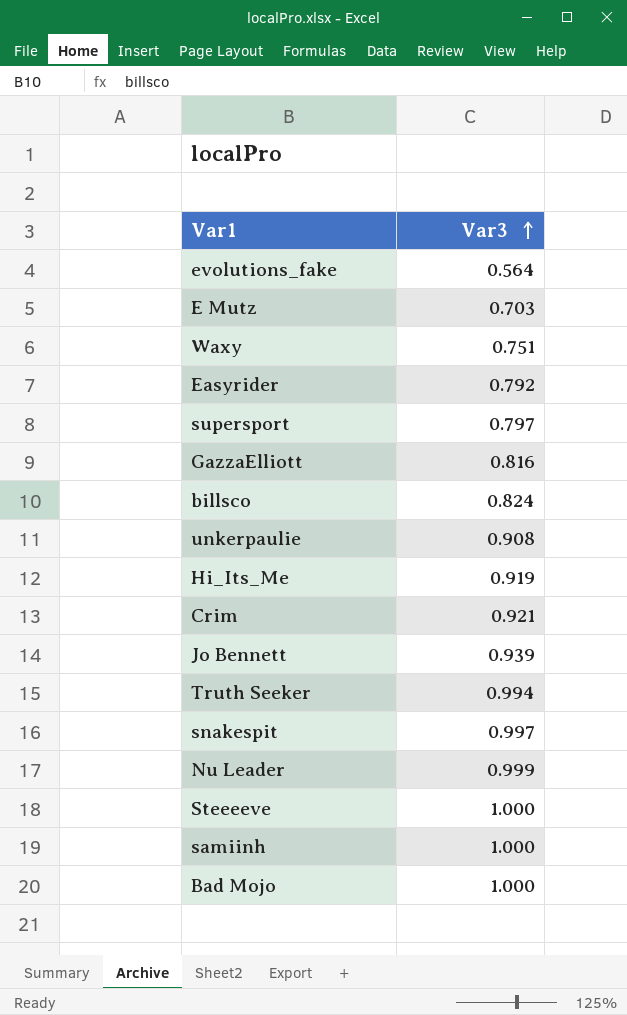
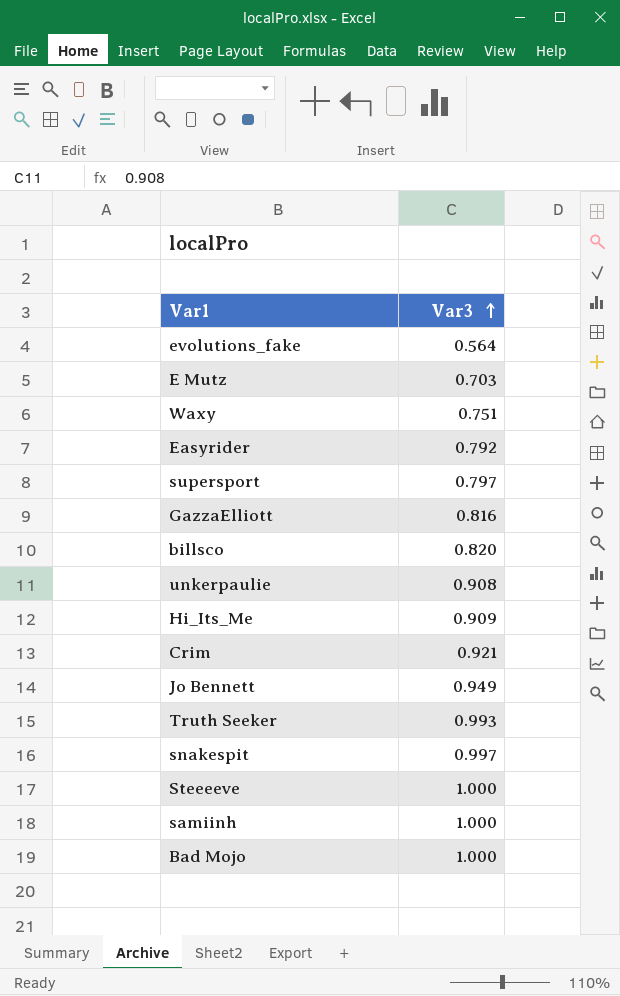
row Nu Leader: 0.999 -> none
billsco | Var3: 0.824 -> 0.820
Hi_Its_Me | Var3: 0.919 -> 0.909
Jo Bennett | Var3: 0.939 -> 0.949
Truth Seeker | Var3: 0.994 -> 0.993

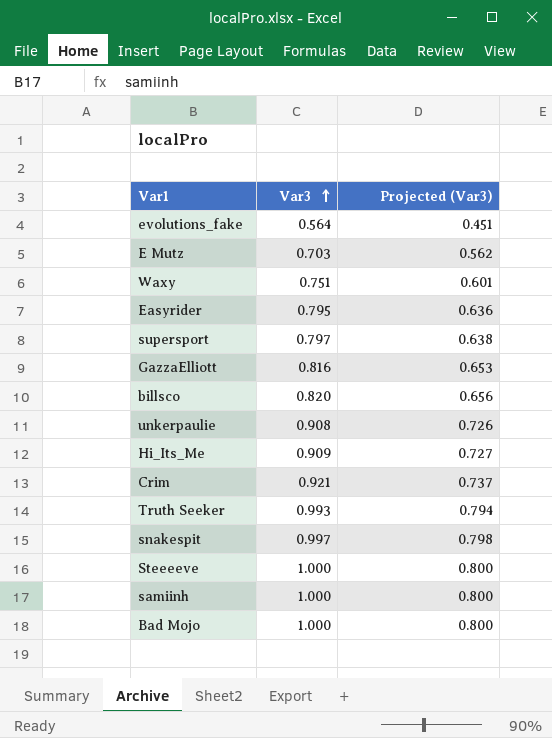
column Projected (Var3) | formula: none -> [Var3] * 0.8
row Jo Bennett: 0.949 -> none
Easyrider | Var3: 0.792 -> 0.795

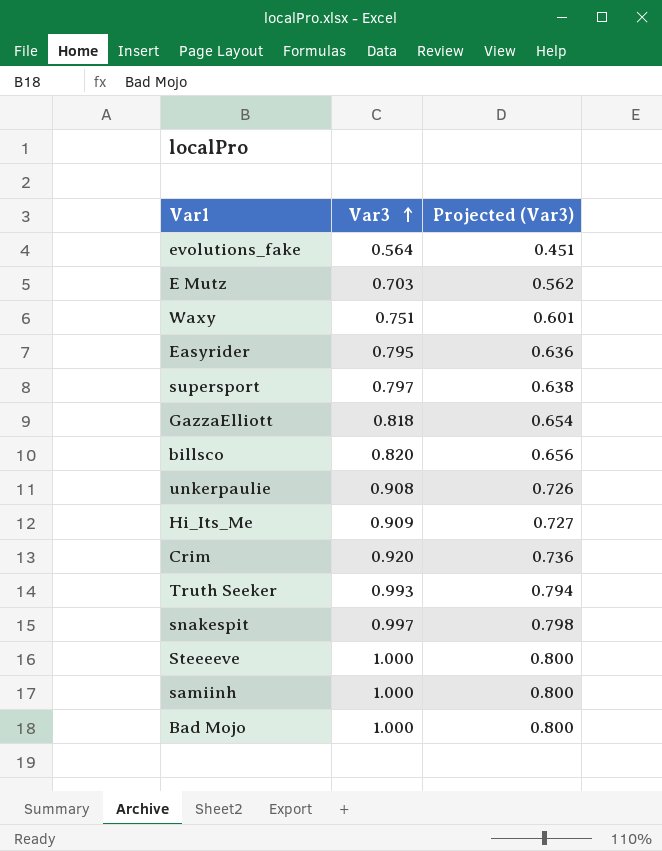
GazzaElliott | Var3: 0.816 -> 0.818
GazzaElliott | Projected (Var3): 0.653 -> 0.654
Crim | Var3: 0.921 -> 0.920
Crim | Projected (Var3): 0.737 -> 0.736

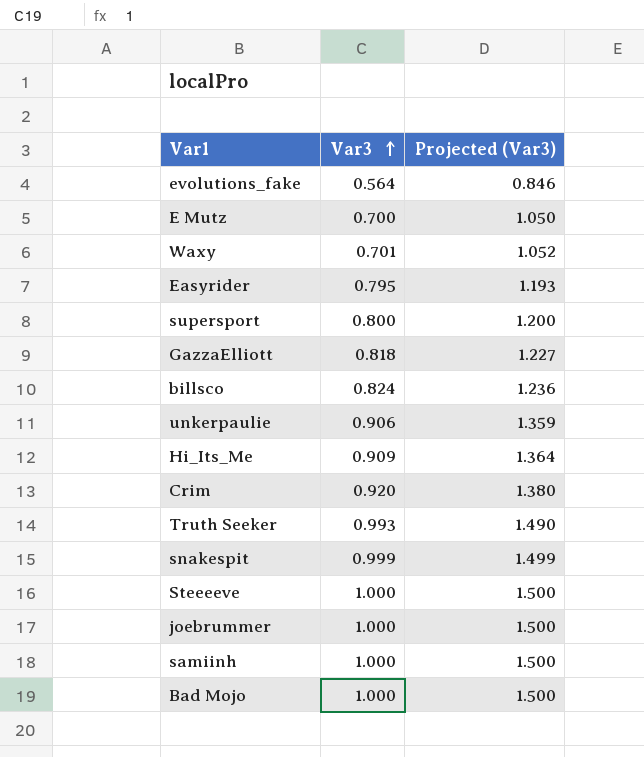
column Projected (Var3) | formula: [Var3] * 0.8 -> [Var3] * 1.5
E Mutz | Var3: 0.703 -> 0.700
Waxy | Var3: 0.751 -> 0.701
supersport | Var3: 0.797 -> 0.800
billsco | Var3: 0.820 -> 0.824
unkerpaulie | Var3: 0.908 -> 0.906
snakespit | Var3: 0.997 -> 0.999
row joebrummer: none -> 1.000 | 1.500

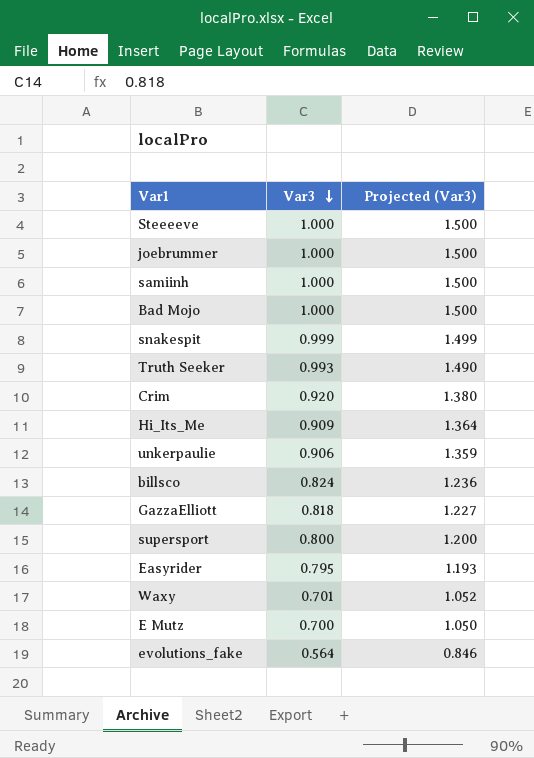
row order: Var3 ascending -> Var3 descending

